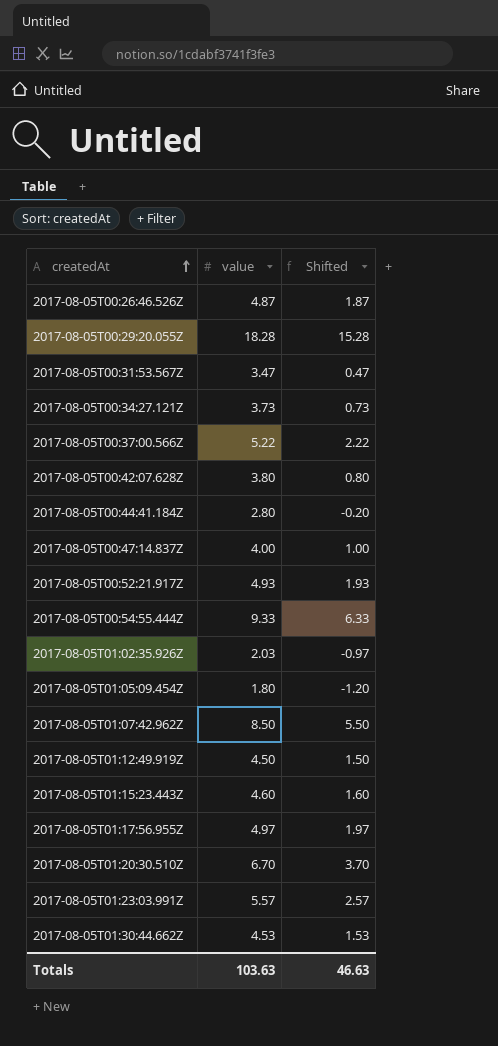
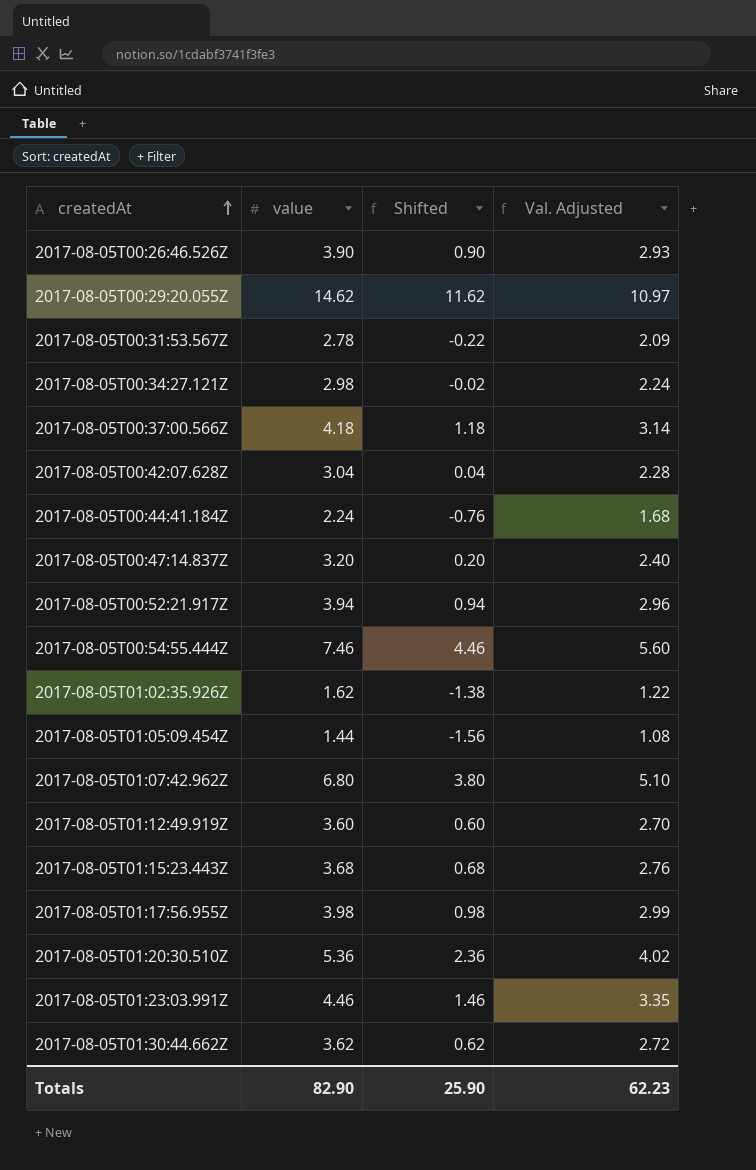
column Val. Adjusted | formula: none -> [value] * 0.75
2017-08-05T00:26:46.526Z | value: 4.87 -> 3.90
2017-08-05T00:26:46.526Z | Shifted: 1.87 -> 0.90
2017-08-05T00:29:20.055Z | value: 18.28 -> 14.62
2017-08-05T00:29:20.055Z | Shifted: 15.28 -> 11.62
2017-08-05T00:31:53.567Z | value: 3.47 -> 2.78
2017-08-05T00:31:53.567Z | Shifted: 0.47 -> -0.22
2017-08-05T00:34:27.121Z | value: 3.73 -> 2.98
2017-08-05T00:34:27.121Z | Shifted: 0.73 -> -0.02
2017-08-05T00:37:00.566Z | value: 5.22 -> 4.18
2017-08-05T00:37:00.566Z | Shifted: 2.22 -> 1.18
2017-08-05T00:42:07.628Z | value: 3.80 -> 3.04
2017-08-05T00:42:07.628Z | Shifted: 0.80 -> 0.04
2017-08-05T00:44:41.184Z | value: 2.80 -> 2.24
2017-08-05T00:44:41.184Z | Shifted: -0.20 -> -0.76
2017-08-05T00:47:14.837Z | value: 4.00 -> 3.20
2017-08-05T00:47:14.837Z | Shifted: 1.00 -> 0.20
2017-08-05T00:52:21.917Z | value: 4.93 -> 3.94
2017-08-05T00:52:21.917Z | Shifted: 1.93 -> 0.94
2017-08-05T00:54:55.444Z | value: 9.33 -> 7.46
2017-08-05T00:54:55.444Z | Shifted: 6.33 -> 4.46
2017-08-05T01:02:35.926Z | value: 2.03 -> 1.62
2017-08-05T01:02:35.926Z | Shifted: -0.97 -> -1.38
2017-08-05T01:05:09.454Z | value: 1.80 -> 1.44
2017-08-05T01:05:09.454Z | Shifted: -1.20 -> -1.56
2017-08-05T01:07:42.962Z | value: 8.50 -> 6.80
2017-08-05T01:07:42.962Z | Shifted: 5.50 -> 3.80
2017-08-05T01:12:49.919Z | value: 4.50 -> 3.60
2017-08-05T01:12:49.919Z | Shifted: 1.50 -> 0.60
2017-08-05T01:15:23.443Z | value: 4.60 -> 3.68
2017-08-05T01:15:23.443Z | Shifted: 1.60 -> 0.68
2017-08-05T01:17:56.955Z | value: 4.97 -> 3.98
2017-08-05T01:17:56.955Z | Shifted: 1.97 -> 0.98
2017-08-05T01:20:30.510Z | value: 6.70 -> 5.36
2017-08-05T01:20:30.510Z | Shifted: 3.70 -> 2.36
2017-08-05T01:23:03.991Z | value: 5.57 -> 4.46
2017-08-05T01:23:03.991Z | Shifted: 2.57 -> 1.46
2017-08-05T01:30:44.662Z | value: 4.53 -> 3.62
2017-08-05T01:30:44.662Z | Shifted: 1.53 -> 0.62
Totals | value: 103.63 -> 82.90
Totals | Shifted: 46.63 -> 25.90

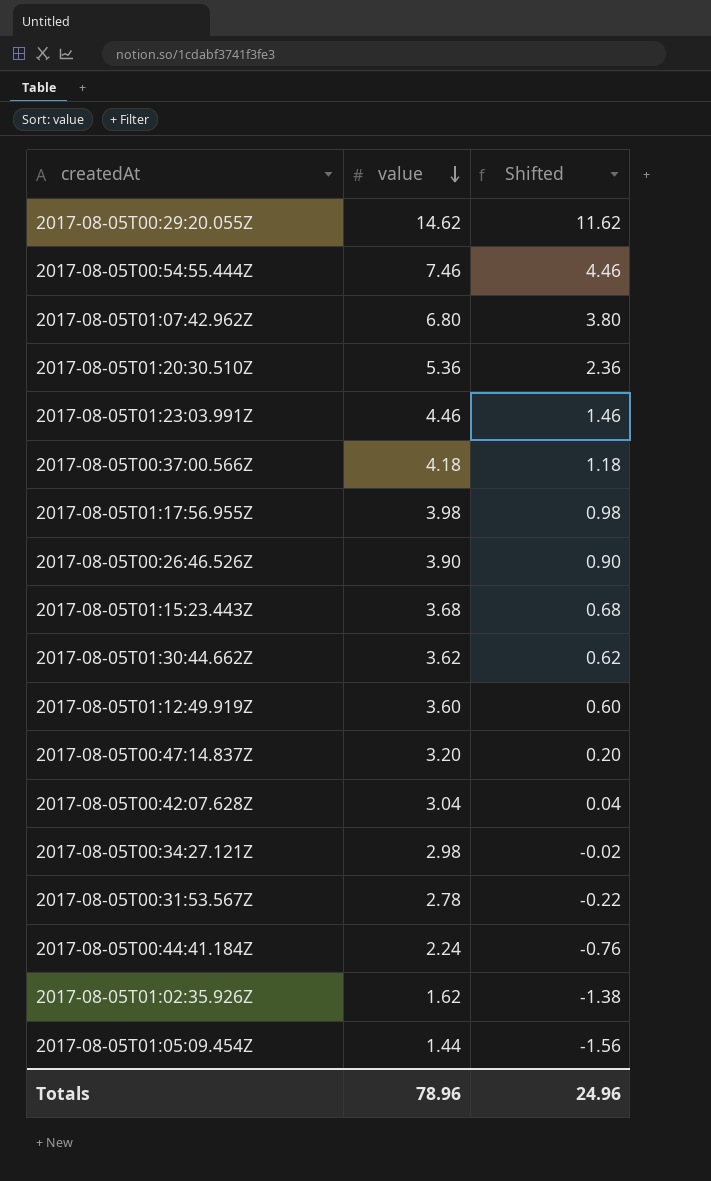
row order: createdAt ascending -> value descending
column Val. Adjusted | formula: [value] * 0.75 -> none
row 2017-08-05T00:52:21.917Z: 3.94 | 0.94 | 2.96 -> none
Totals | value: 82.90 -> 78.96
Totals | Shifted: 25.90 -> 24.96

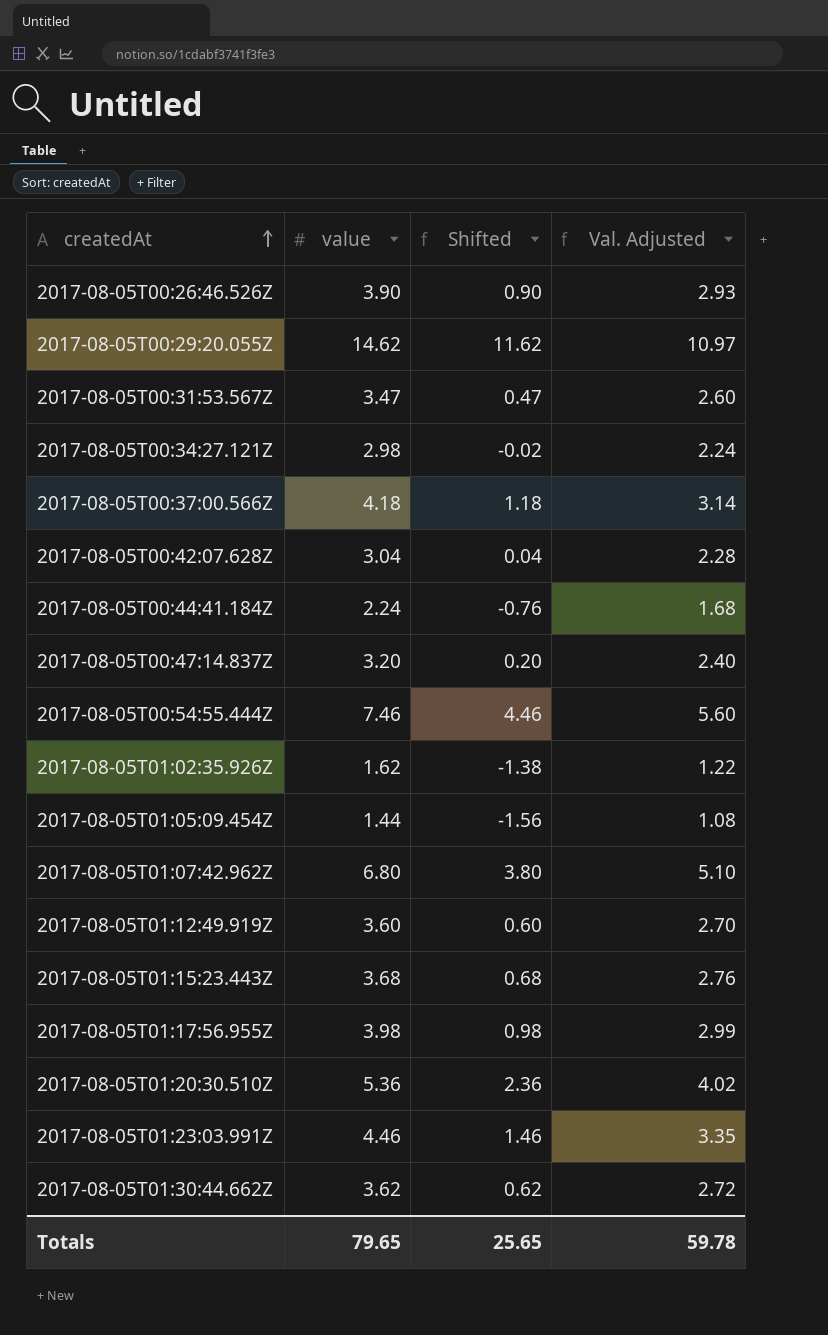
row order: value descending -> createdAt ascending
column Val. Adjusted | formula: none -> [value] * 0.75
2017-08-05T00:31:53.567Z | value: 2.78 -> 3.47
2017-08-05T00:31:53.567Z | Shifted: -0.22 -> 0.47
Totals | value: 78.96 -> 79.65
Totals | Shifted: 24.96 -> 25.65

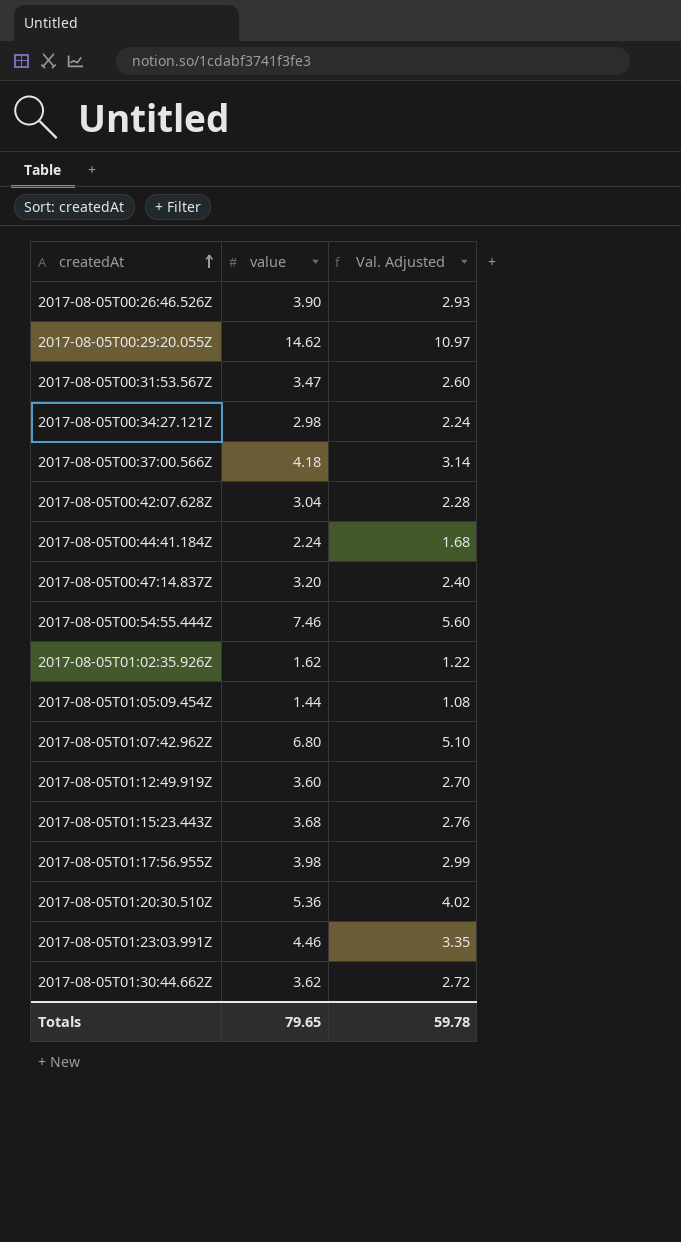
column Shifted | formula: [value] - 3 -> none

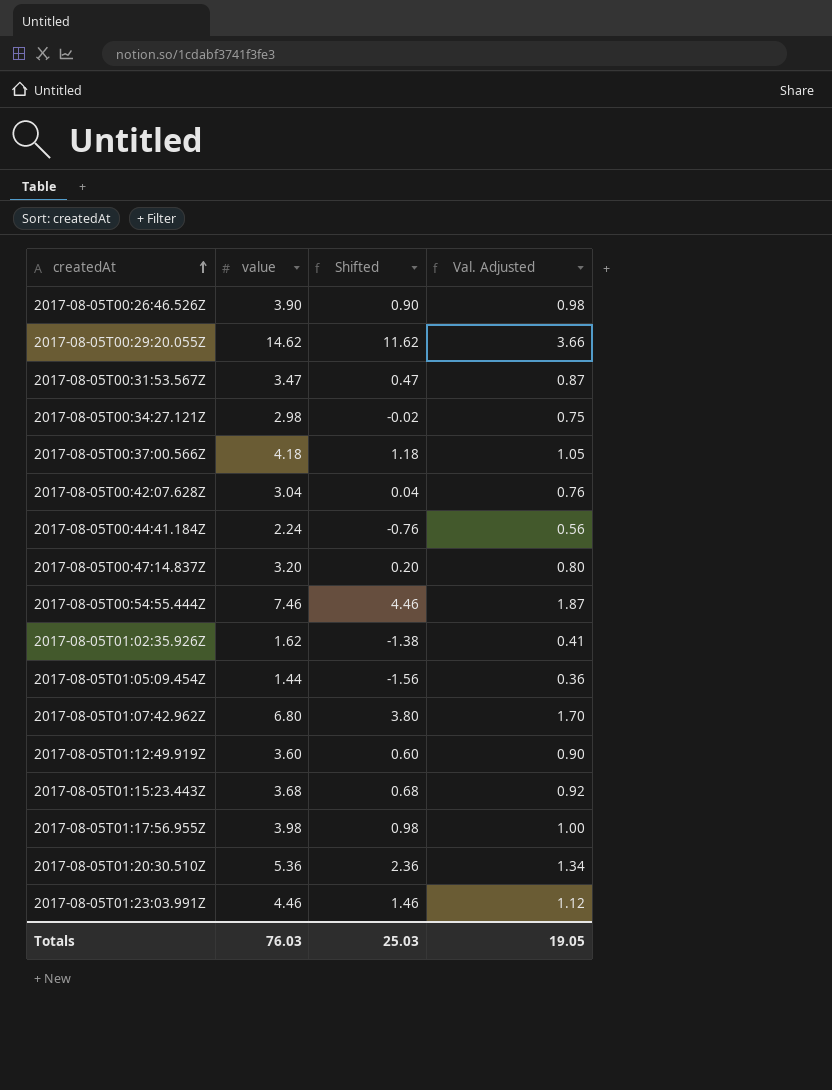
column Shifted | formula: none -> [value] - 3
column Val. Adjusted | formula: [value] * 0.75 -> [value] * 0.25
row 2017-08-05T01:30:44.662Z: 3.62 | 2.72 -> none
Totals | value: 79.65 -> 76.03
Totals | Val. Adjusted: 59.78 -> 19.05

